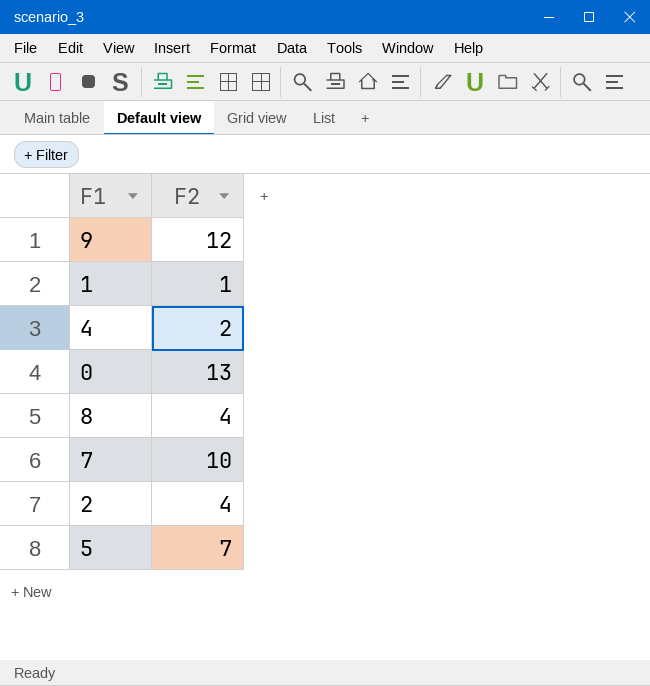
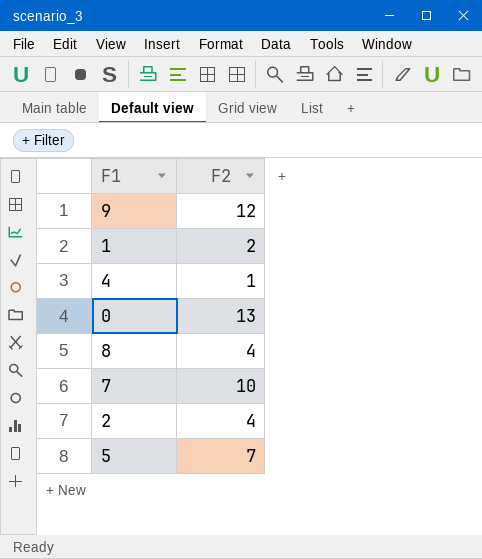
1 | F2: 1 -> 2
4 | F2: 2 -> 1

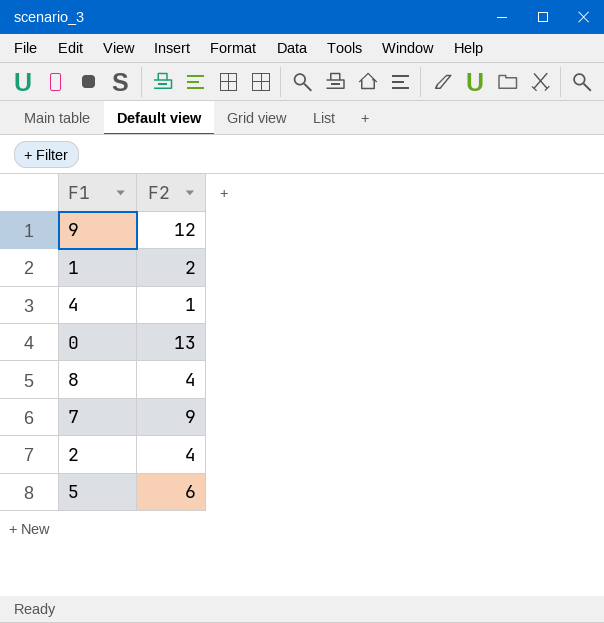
7 | F2: 10 -> 9
5 | F2: 7 -> 6

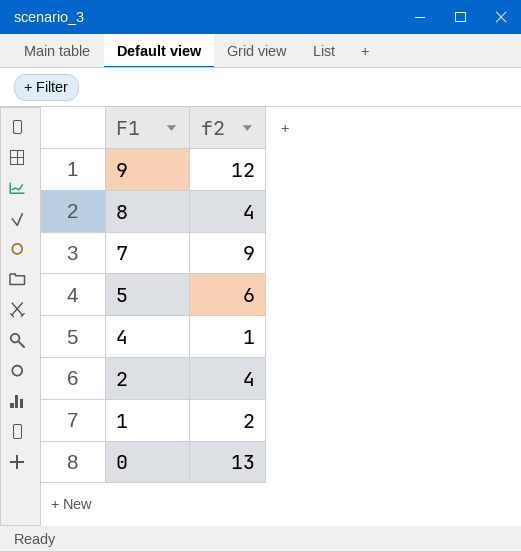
row order: none -> F1 descending
column name: F2 -> f2

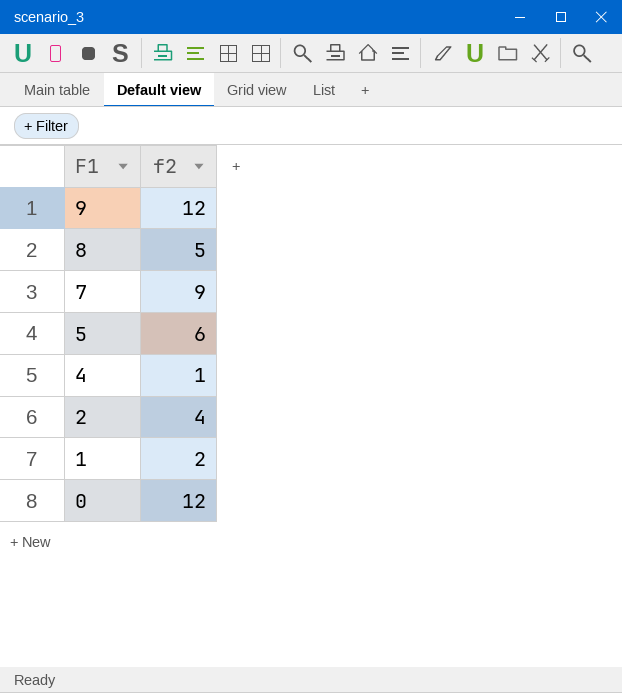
8 | f2: 4 -> 5
0 | f2: 13 -> 12

